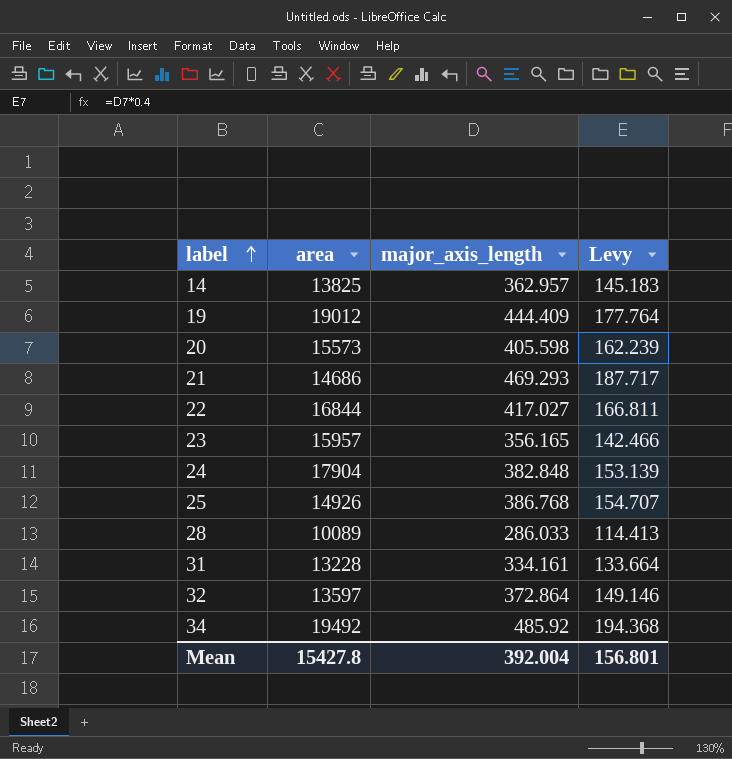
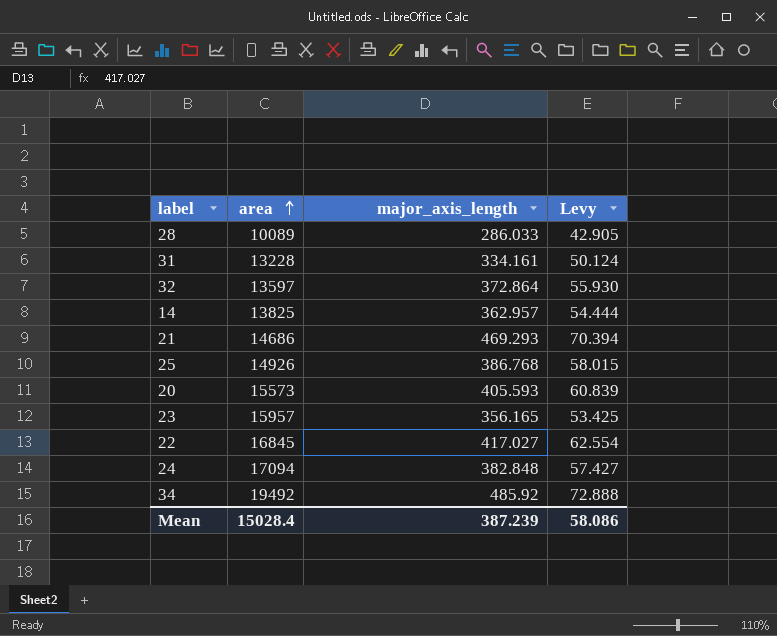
row order: label ascending -> area ascending
column Levy | formula: [major_axis_length] * 0.4 -> [major_axis_length] * 0.15
row 19: 19012 | 444.409 | 177.764 -> none
20 | major_axis_length: 405.598 -> 405.593
22 | area: 16844 -> 16845
24 | area: 17904 -> 17094
Mean | area: 15427.8 -> 15028.4
Mean | major_axis_length: 392.004 -> 387.239
Mean | Levy: 156.801 -> 58.086

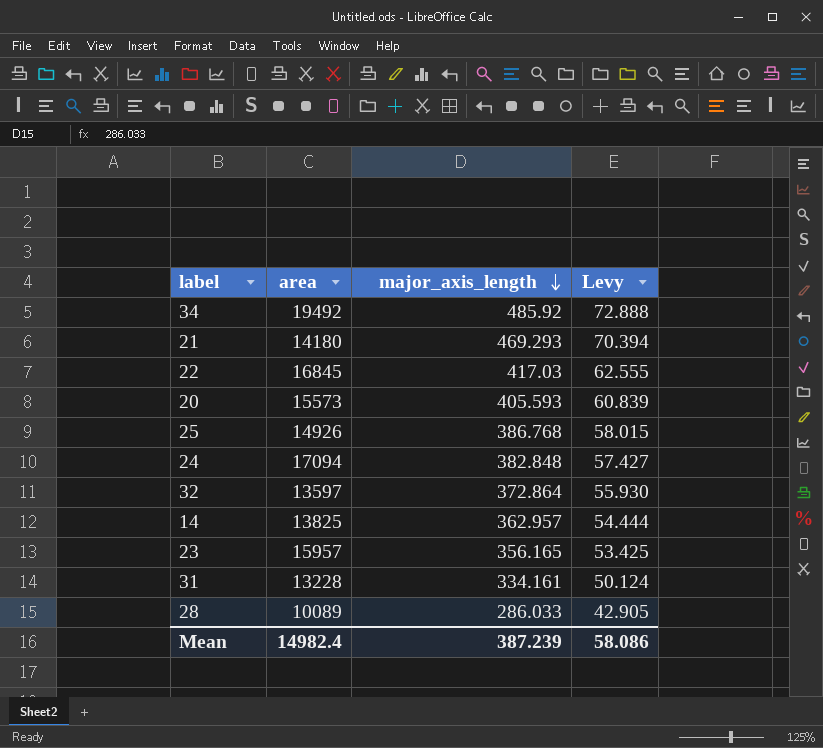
row order: area ascending -> major_axis_length descending
21 | area: 14686 -> 14180
22 | major_axis_length: 417.027 -> 417.03
22 | Levy: 62.554 -> 62.555
Mean | area: 15028.4 -> 14982.4

